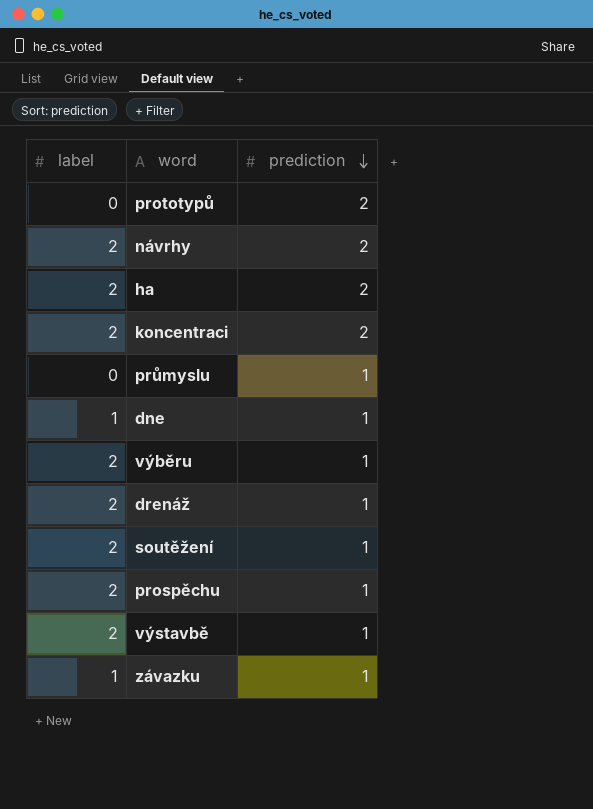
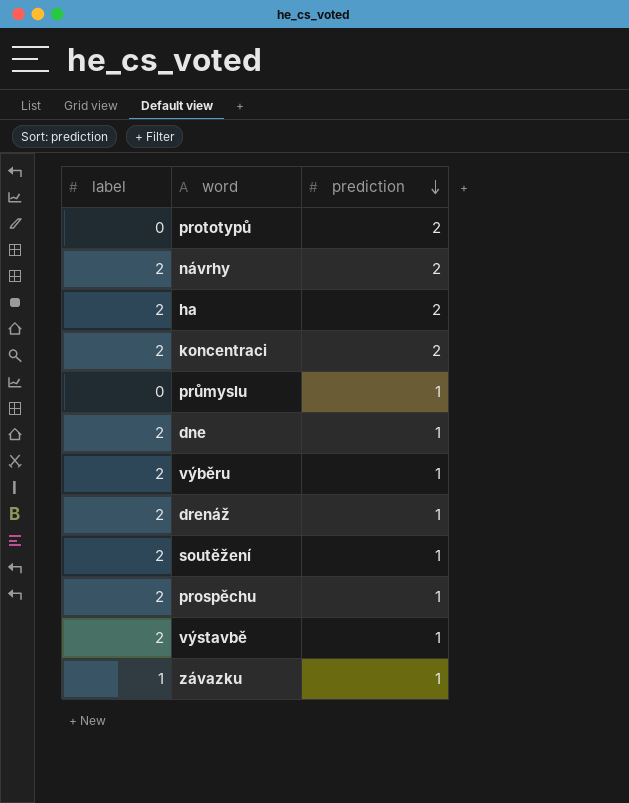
dne | label: 1 -> 2

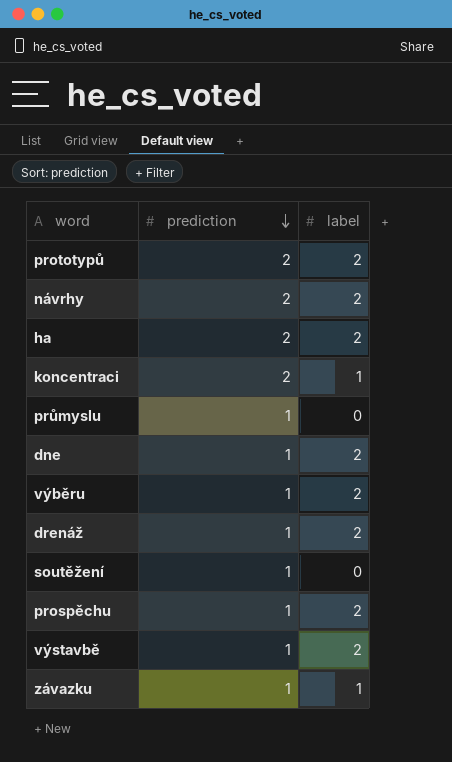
column label | position: 1 -> 3
prototypů | label: 0 -> 2
koncentraci | label: 2 -> 1
soutěžení | label: 2 -> 0

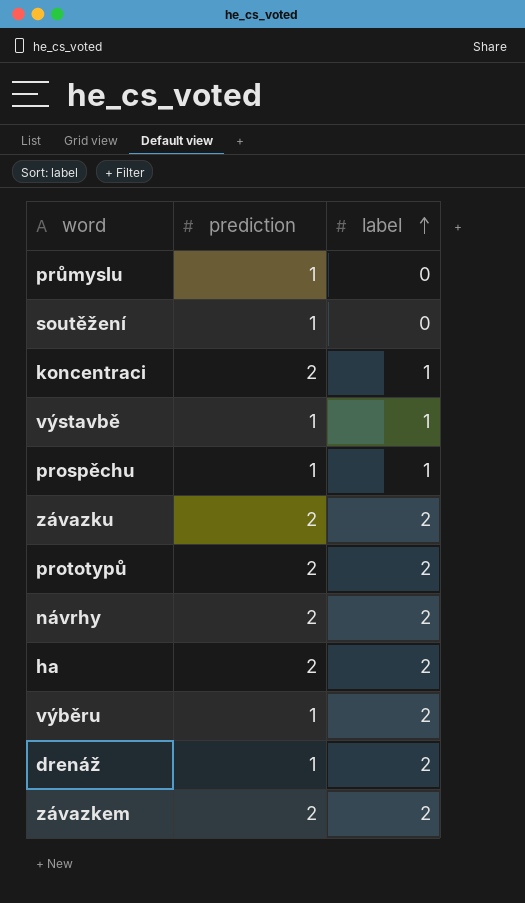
row order: prediction descending -> label ascending
row dne: 1 | 2 -> none
výstavbě | label: 2 -> 1
prospěchu | label: 2 -> 1
závazku | prediction: 1 -> 2
závazku | label: 1 -> 2
row závazkem: none -> 2 | 2

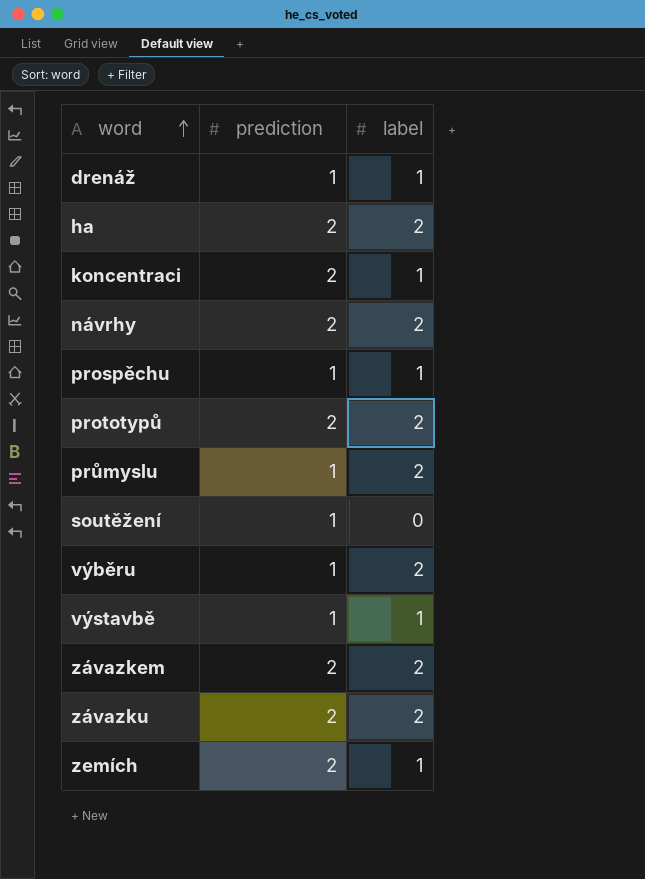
row order: label ascending -> word ascending
drenáž | label: 2 -> 1
průmyslu | label: 0 -> 2
row zemích: none -> 2 | 1

